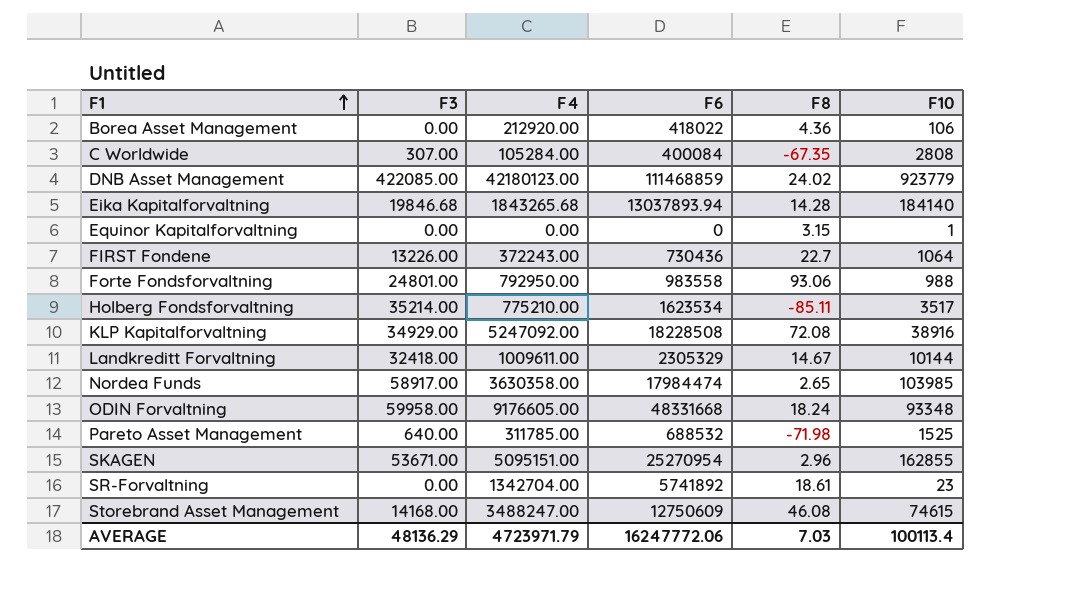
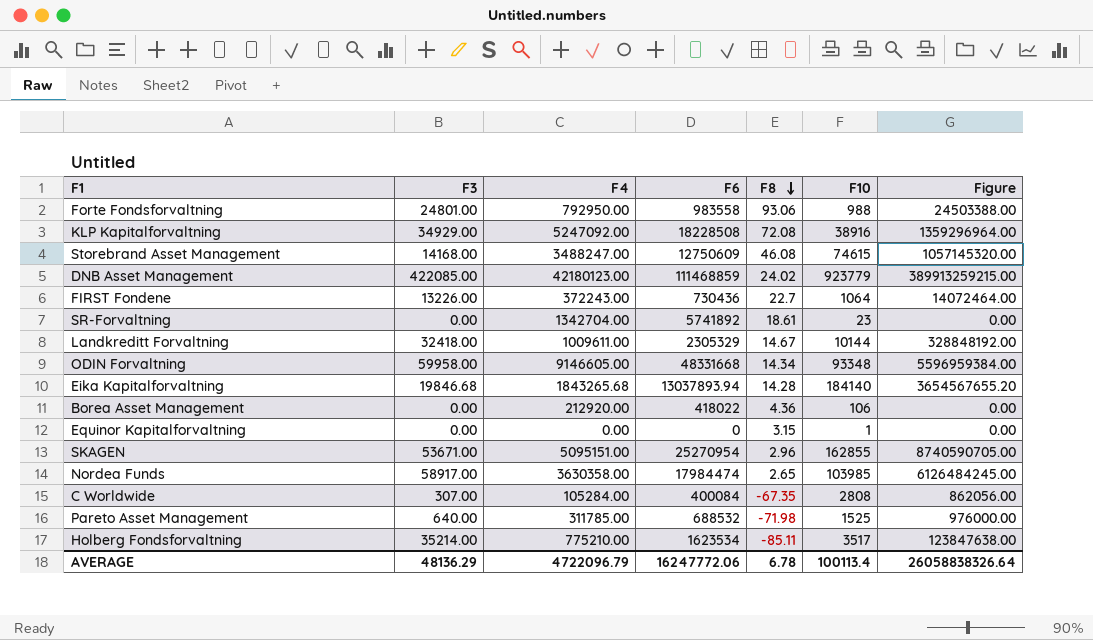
row order: F1 ascending -> F8 descending
column Figure | formula: none -> [F3] * [F10]
ODIN Forvaltning | F4: 9176605.00 -> 9146605.00
ODIN Forvaltning | F8: 18.24 -> 14.34
AVERAGE | F4: 4723971.79 -> 4722096.79
AVERAGE | F8: 7.03 -> 6.78

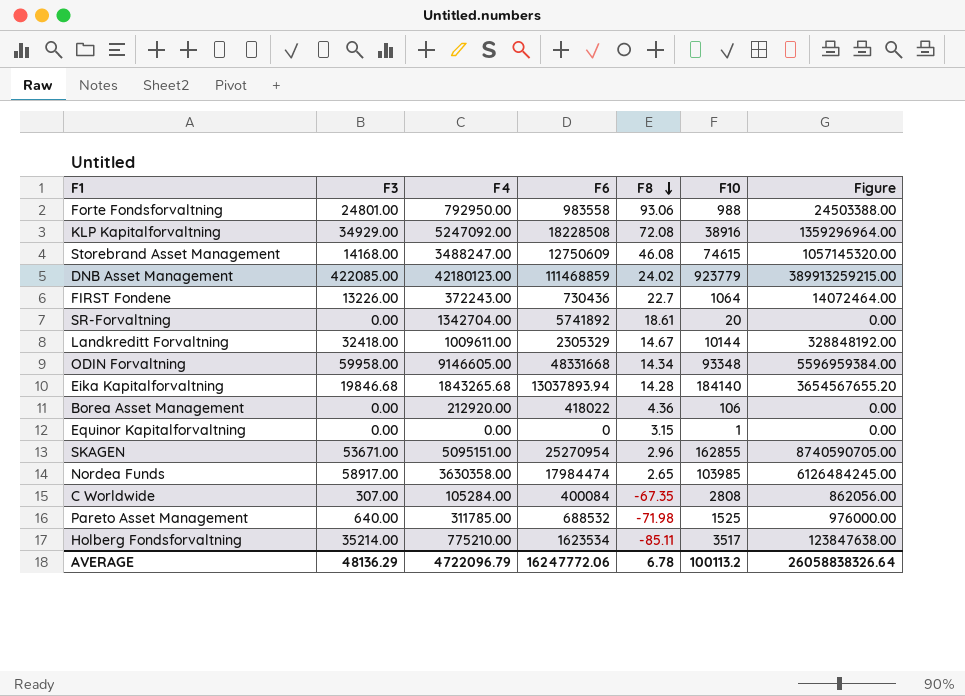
SR-Forvaltning | F10: 23 -> 20
AVERAGE | F10: 100113.4 -> 100113.2

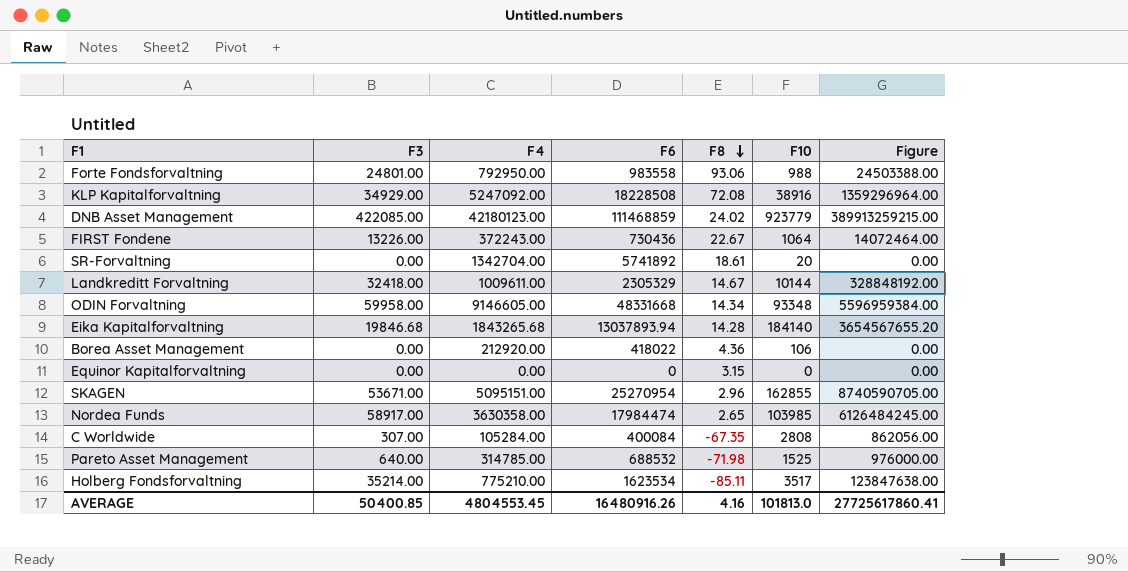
row Storebrand Asset Management: 14168.00 | 3488247.00 | 12750609 | 46.08 | 74615 | 1057145320.00 -> none
FIRST Fondene | F8: 22.7 -> 22.67
Equinor Kapitalforvaltning | F10: 1 -> 0
Pareto Asset Management | F4: 311785.00 -> 314785.00
AVERAGE | F3: 48136.29 -> 50400.85
AVERAGE | F4: 4722096.79 -> 4804553.45
AVERAGE | F6: 16247772.06 -> 16480916.26
AVERAGE | F8: 6.78 -> 4.16
AVERAGE | F10: 100113.2 -> 101813.0
AVERAGE | Figure: 26058838326.64 -> 27725617860.41

